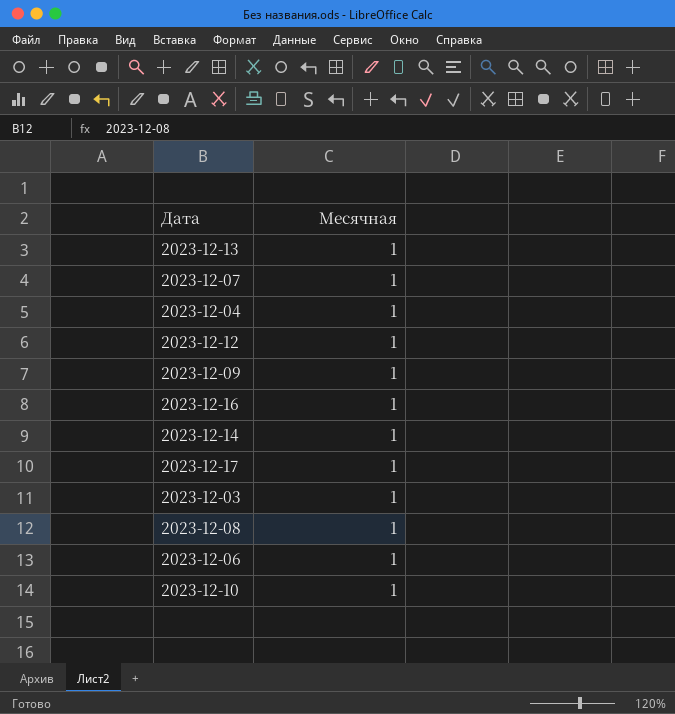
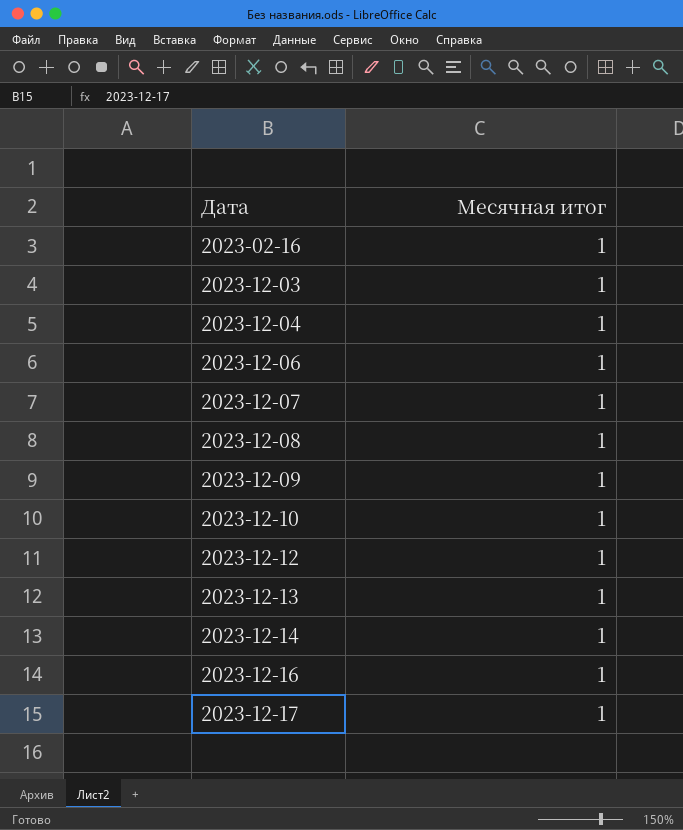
row order: none -> Дата ascending
column name: Месячная -> Месячная итог
row 2023-02-16: none -> 1

